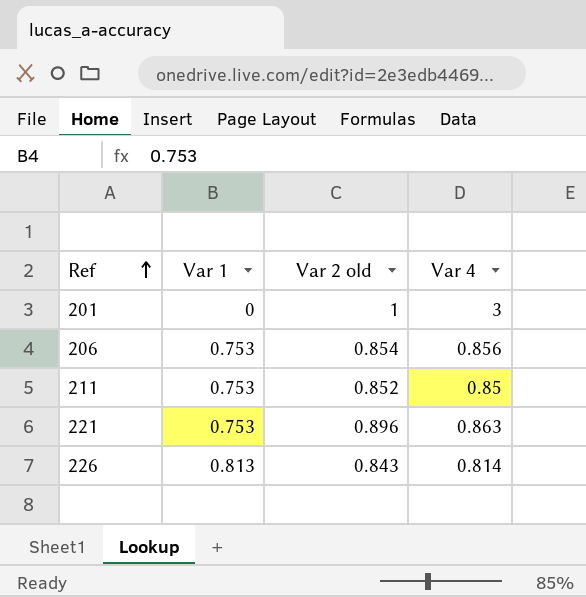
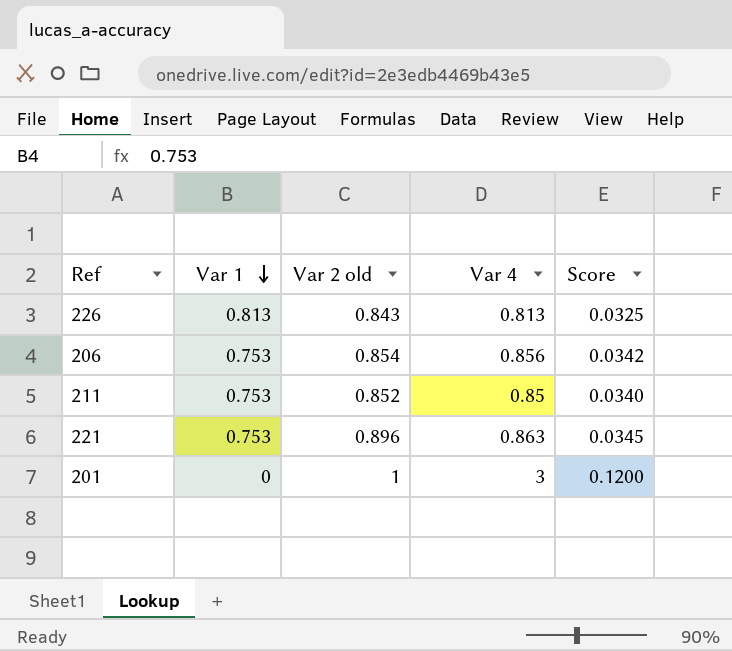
row order: Ref ascending -> Var 1 descending
column Score | formula: none -> [Var 4] * 0.04
226 | Var 4: 0.814 -> 0.813

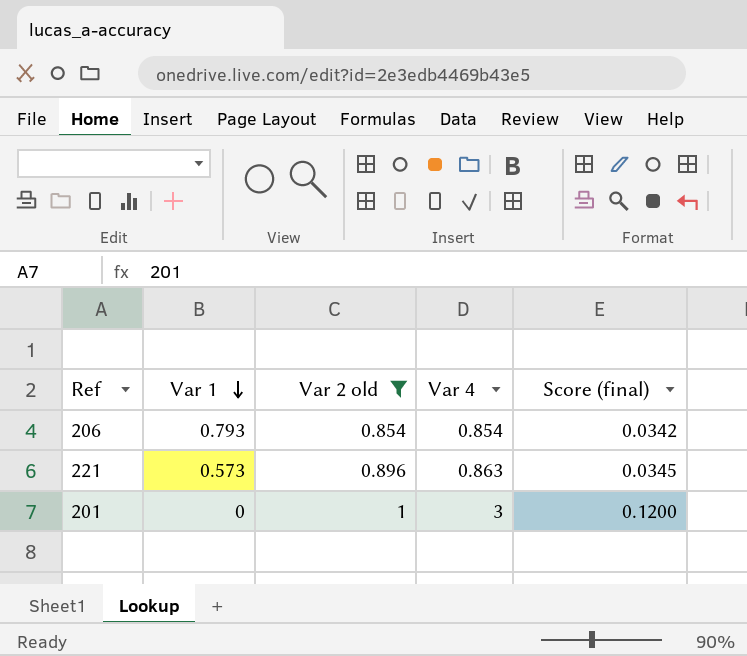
filter: none -> Var 2 old >= 0.854
column name: Score -> Score (final)
206 | Var 1: 0.753 -> 0.793
206 | Var 4: 0.856 -> 0.854
221 | Var 1: 0.753 -> 0.573

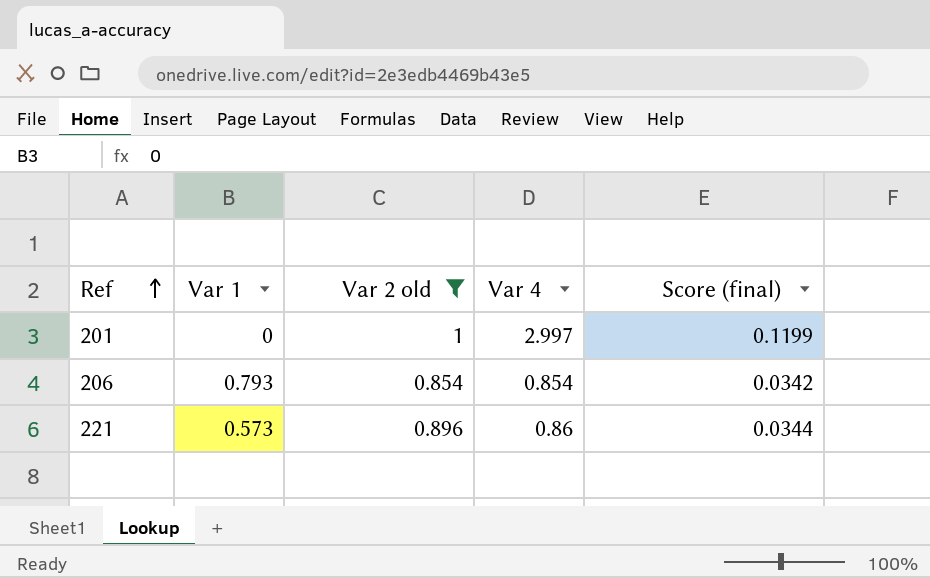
row order: Var 1 descending -> Ref ascending
201 | Var 4: 3 -> 2.997
201 | Score (final): 0.1200 -> 0.1199
221 | Var 4: 0.863 -> 0.86
221 | Score (final): 0.0345 -> 0.0344

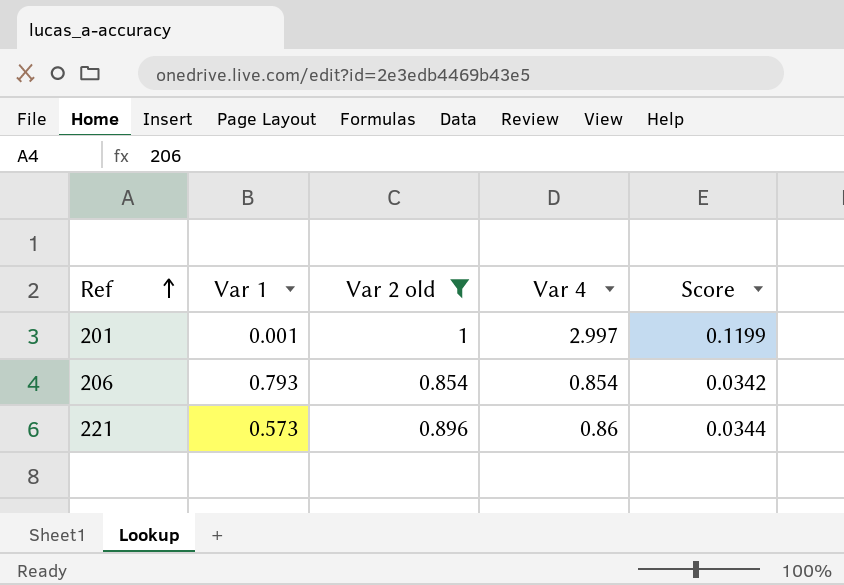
column name: Score (final) -> Score
201 | Var 1: 0 -> 0.001

